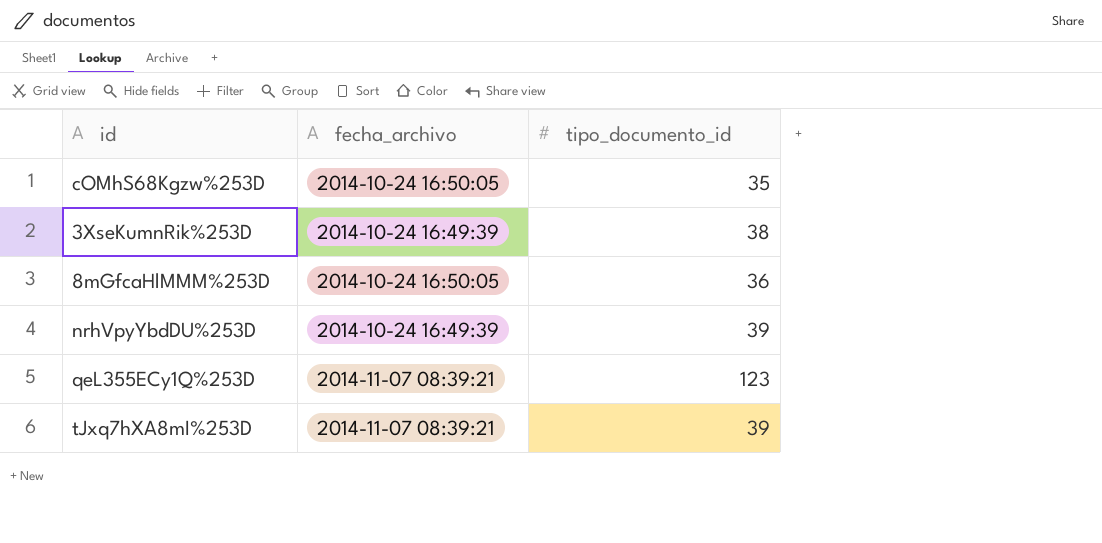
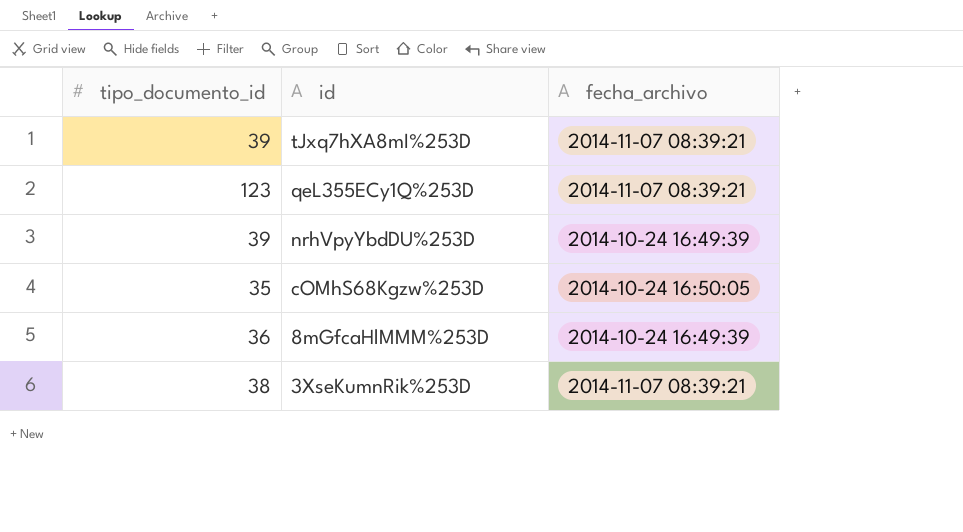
row order: none -> id descending
column tipo_documento_id | position: 3 -> 1
8mGfcaHlMMM%253D | fecha_archivo: 2014-10-24 16:50:05 -> 2014-10-24 16:49:39
3XseKumnRik%253D | fecha_archivo: 2014-10-24 16:49:39 -> 2014-11-07 08:39:21

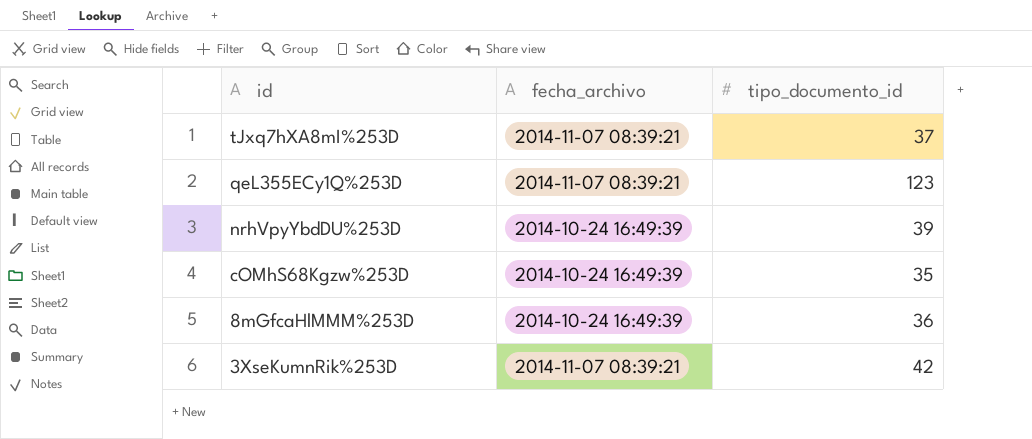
column tipo_documento_id | position: 1 -> 3
tJxq7hXA8mI%253D | tipo_documento_id: 39 -> 37
cOMhS68Kgzw%253D | fecha_archivo: 2014-10-24 16:50:05 -> 2014-10-24 16:49:39
3XseKumnRik%253D | tipo_documento_id: 38 -> 42

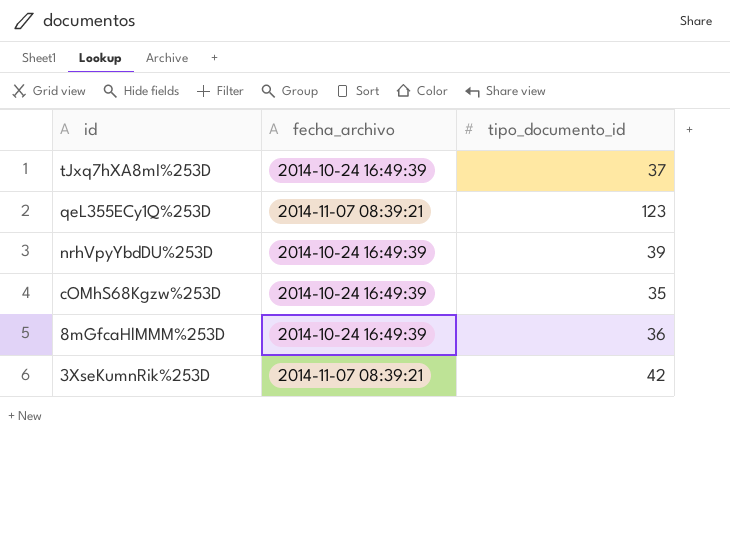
tJxq7hXA8mI%253D | fecha_archivo: 2014-11-07 08:39:21 -> 2014-10-24 16:49:39

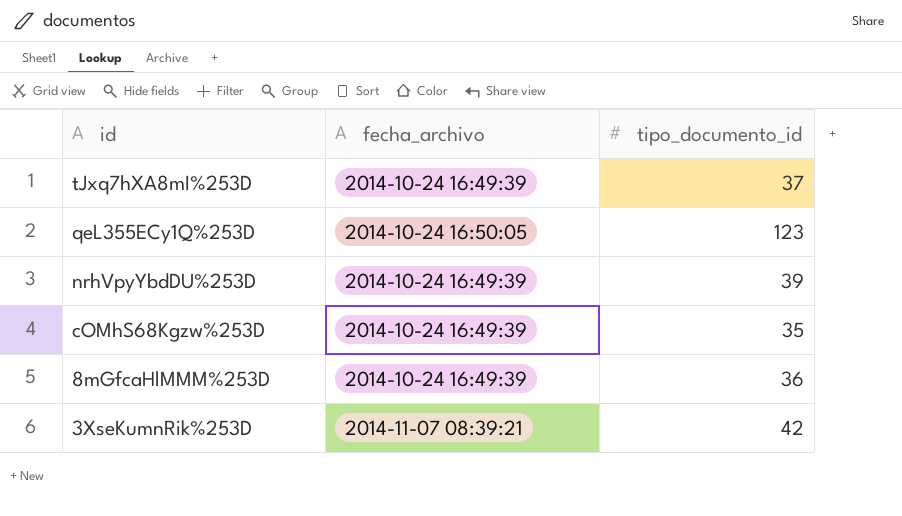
qeL355ECy1Q%253D | fecha_archivo: 2014-11-07 08:39:21 -> 2014-10-24 16:50:05

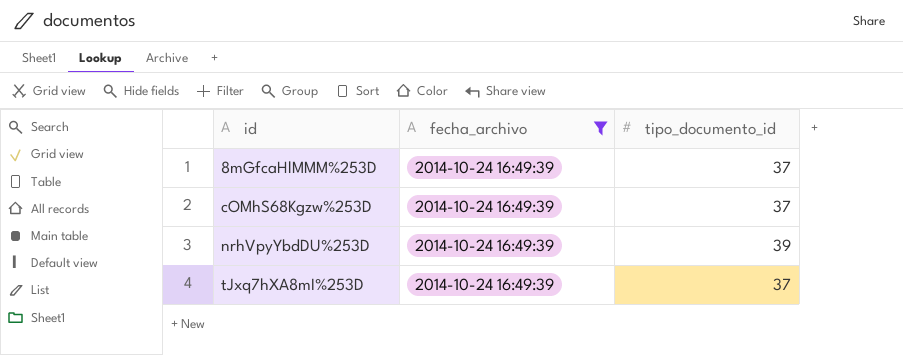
filter: none -> fecha_archivo = 2014-10-24 16:49:39
row order: id descending -> id ascending
8mGfcaHlMMM%253D | tipo_documento_id: 36 -> 37
cOMhS68Kgzw%253D | tipo_documento_id: 35 -> 37

